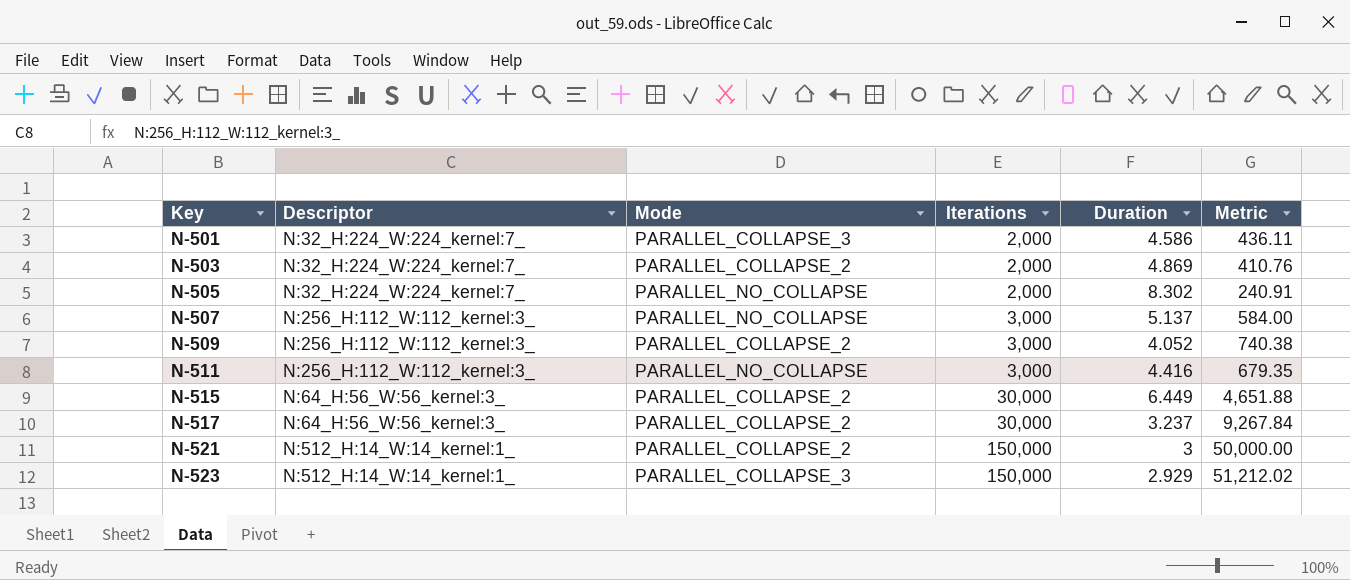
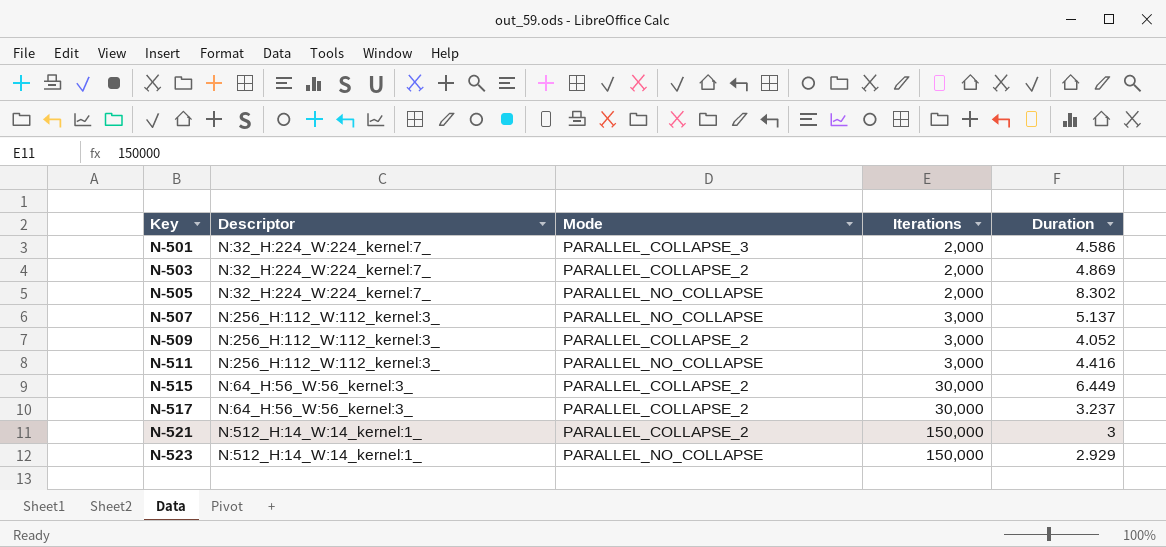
column Metric | formula: [Iterations] / [Duration] -> none
N-523 | Mode: PARALLEL_COLLAPSE_3 -> PARALLEL_NO_COLLAPSE

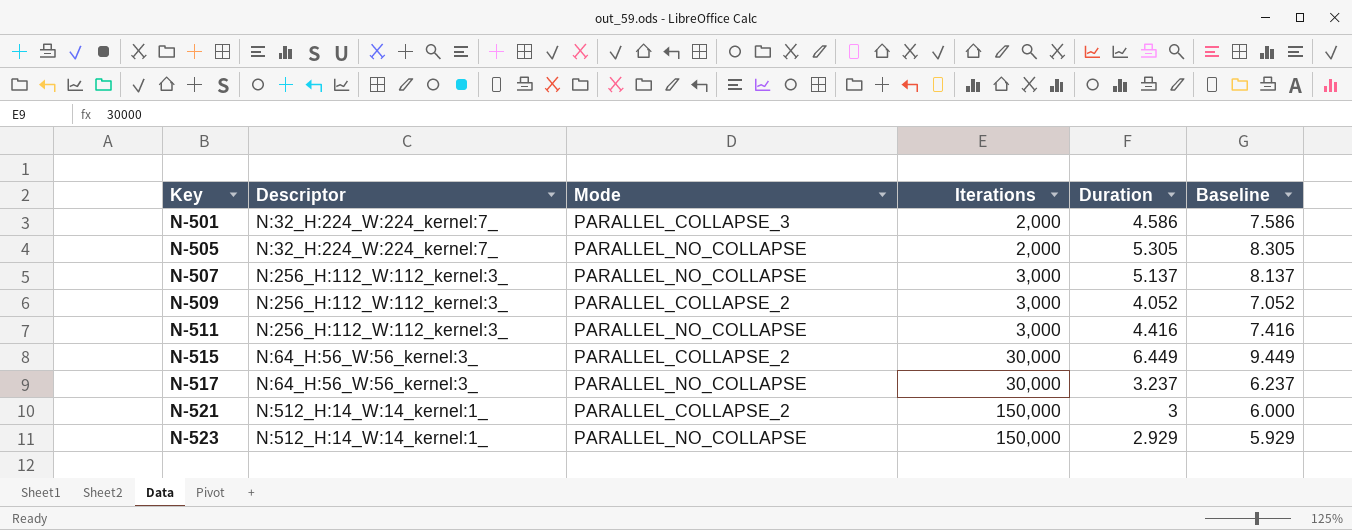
column Baseline | formula: none -> [Duration] + 3
row N-503: N:32_H:224_W:224_kernel:7_ | PARALLEL_COLLAPSE_2 | 2,000 | 4.869 -> none
N-505 | Duration: 8.302 -> 5.305
N-517 | Mode: PARALLEL_COLLAPSE_2 -> PARALLEL_NO_COLLAPSE

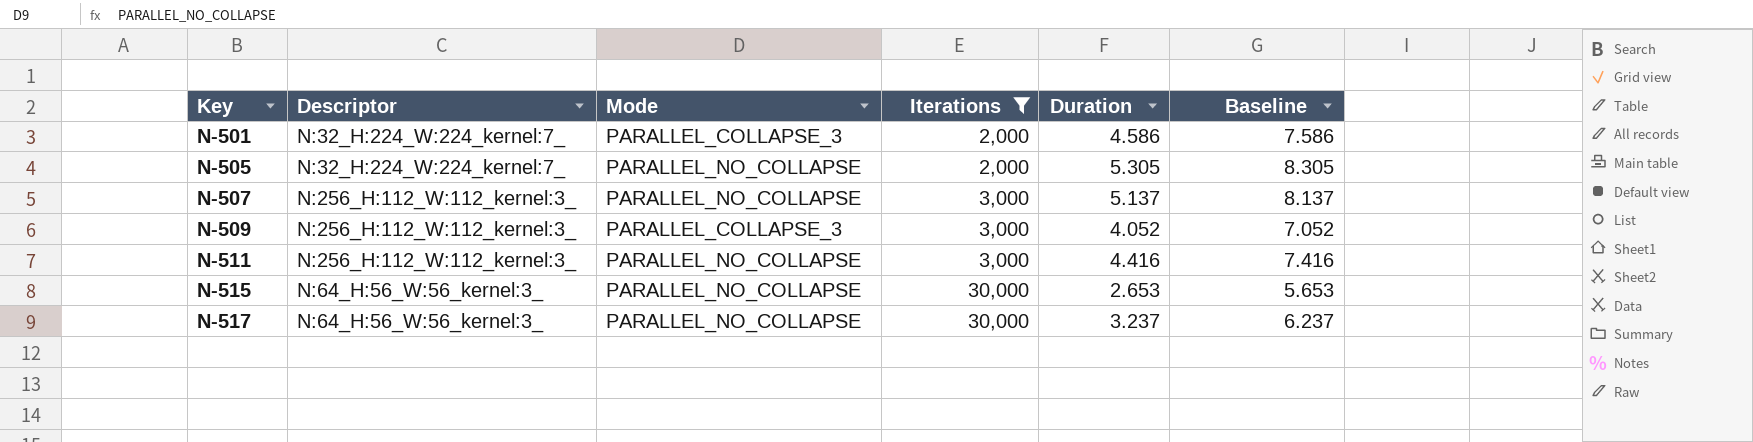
filter: none -> Iterations != 150,000
N-509 | Mode: PARALLEL_COLLAPSE_2 -> PARALLEL_COLLAPSE_3
N-515 | Mode: PARALLEL_COLLAPSE_2 -> PARALLEL_NO_COLLAPSE
N-515 | Duration: 6.449 -> 2.653
N-515 | Baseline: 9.449 -> 5.653

